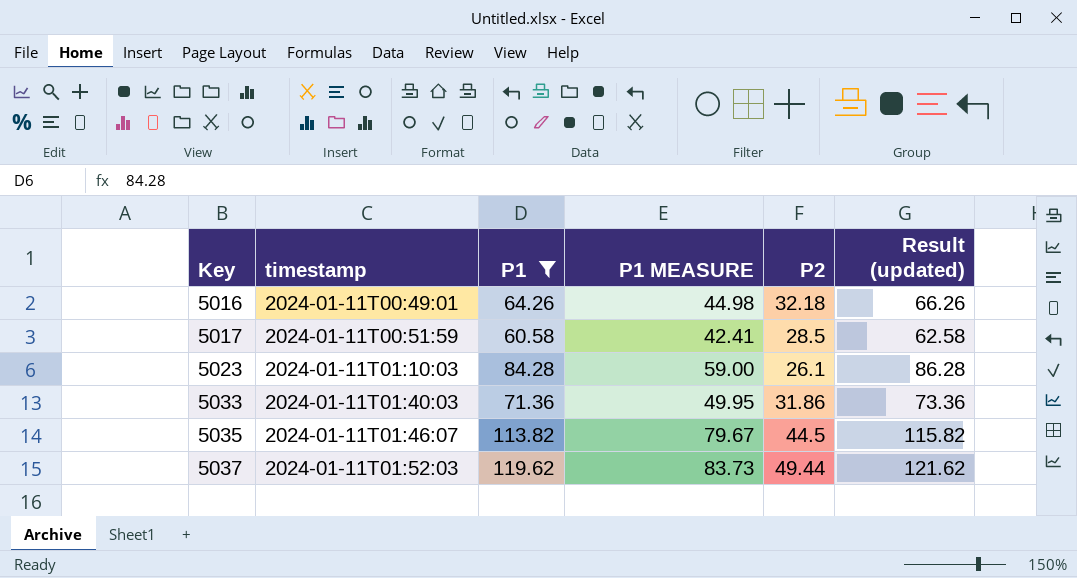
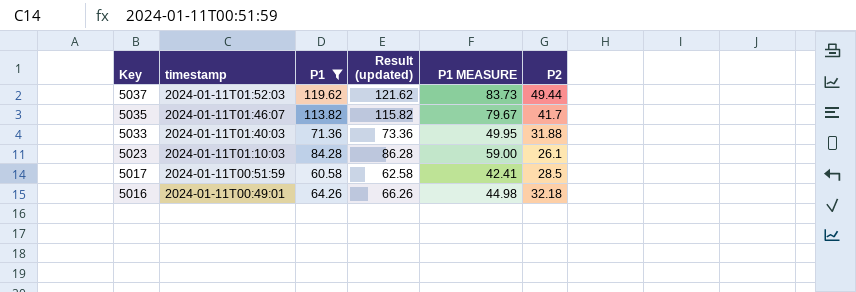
row order: Key ascending -> Key descending
column Result (updated) | position: 6 -> 4
5035 | P2: 44.5 -> 41.7
5033 | P2: 31.86 -> 31.88

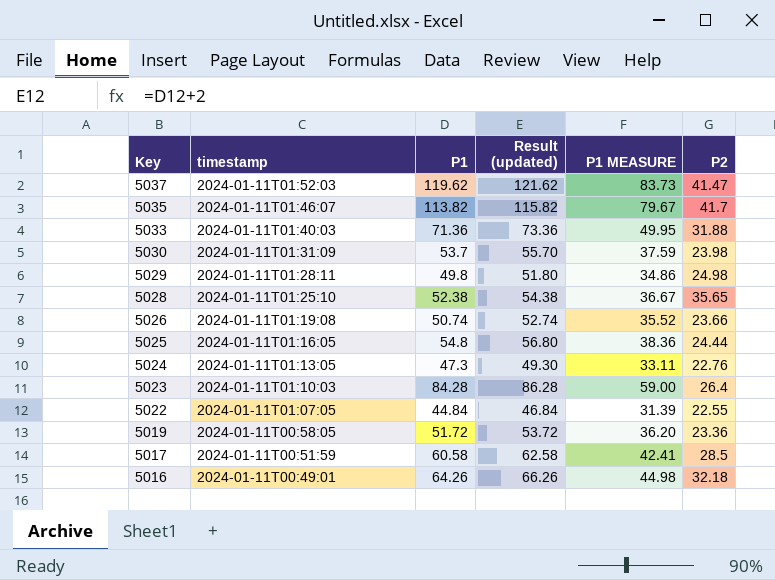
filter: P1 >= 60.58 -> none
5037 | P2: 49.44 -> 41.47
5023 | P2: 26.1 -> 26.4

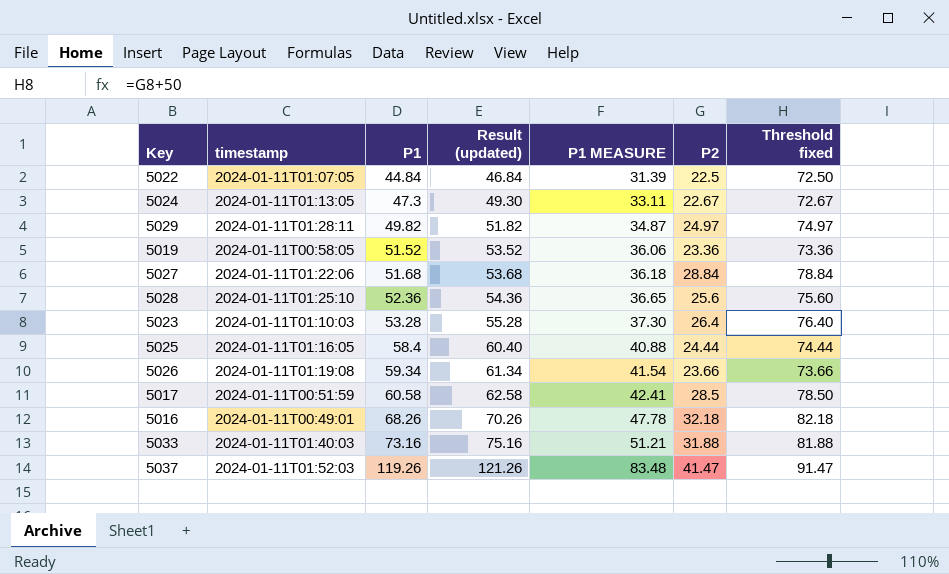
row order: Key descending -> P1 ascending
column Threshold fixed | formula: none -> [P2] + 50
row 5035: 2024-01-11T01:46:07 | 113.82 | 115.82 | 79.67 | 41.7 -> none
row 5030: 2024-01-11T01:31:09 | 53.7 | 55.70 | 37.59 | 23.98 -> none
5022 | P2: 22.55 -> 22.5
5024 | P2: 22.76 -> 22.67
5029 | P1: 49.8 -> 49.82
5029 | Result (updated): 51.80 -> 51.82
5029 | P1 MEASURE: 34.86 -> 34.87
5029 | P2: 24.98 -> 24.97
5019 | P1: 51.72 -> 51.52
5019 | Result (updated): 53.72 -> 53.52
5019 | P1 MEASURE: 36.20 -> 36.06
row 5027: none -> 2024-01-11T01:22:06 | 51.68 | 53.68 | 36.18 | 28.84 | 78.84
5028 | P1: 52.38 -> 52.36
5028 | Result (updated): 54.38 -> 54.36
5028 | P1 MEASURE: 36.67 -> 36.65
5028 | P2: 35.65 -> 25.6
5023 | P1: 84.28 -> 53.28
5023 | Result (updated): 86.28 -> 55.28
5023 | P1 MEASURE: 59.00 -> 37.30
5025 | P1: 54.8 -> 58.4
5025 | Result (updated): 56.80 -> 60.40
5025 | P1 MEASURE: 38.36 -> 40.88
5026 | P1: 50.74 -> 59.34
5026 | Result (updated): 52.74 -> 61.34
5026 | P1 MEASURE: 35.52 -> 41.54
5016 | P1: 64.26 -> 68.26
5016 | Result (updated): 66.26 -> 70.26
5016 | P1 MEASURE: 44.98 -> 47.78
5033 | P1: 71.36 -> 73.16
5033 | Result (updated): 73.36 -> 75.16
5033 | P1 MEASURE: 49.95 -> 51.21
5037 | P1: 119.62 -> 119.26
5037 | Result (updated): 121.62 -> 121.26
5037 | P1 MEASURE: 83.73 -> 83.48

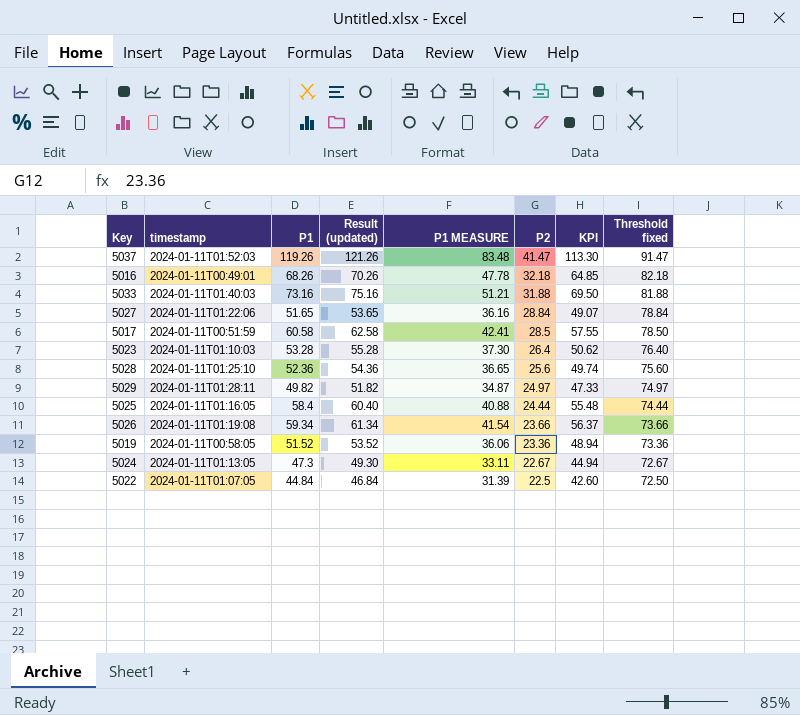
row order: P1 ascending -> P2 descending
column KPI | formula: none -> [P1] * 0.95
5027 | P1: 51.68 -> 51.65
5027 | Result (updated): 53.68 -> 53.65
5027 | P1 MEASURE: 36.18 -> 36.16

